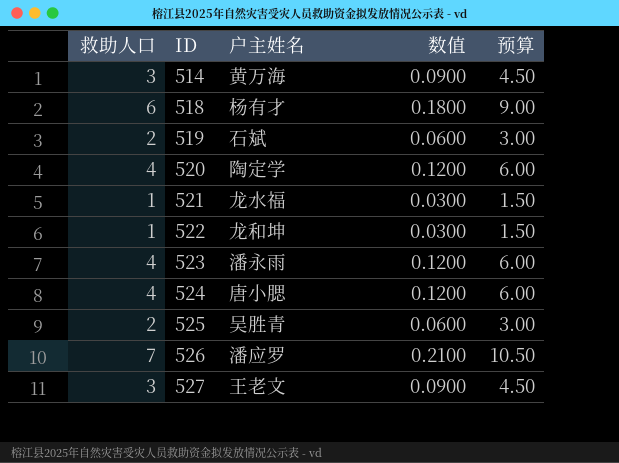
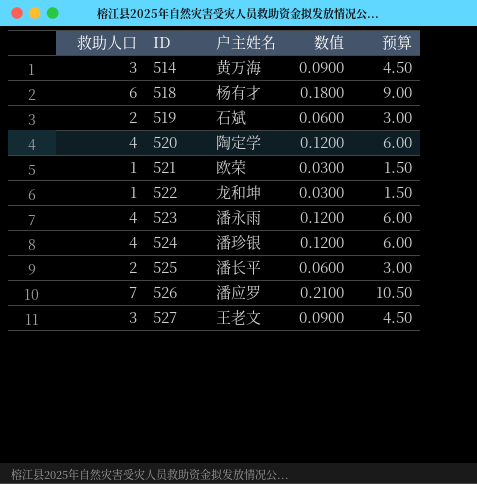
521 | 户主姓名: 龙水福 -> 欧荣
524 | 户主姓名: 唐小腮 -> 潘珍银
525 | 户主姓名: 吴胜青 -> 潘长平

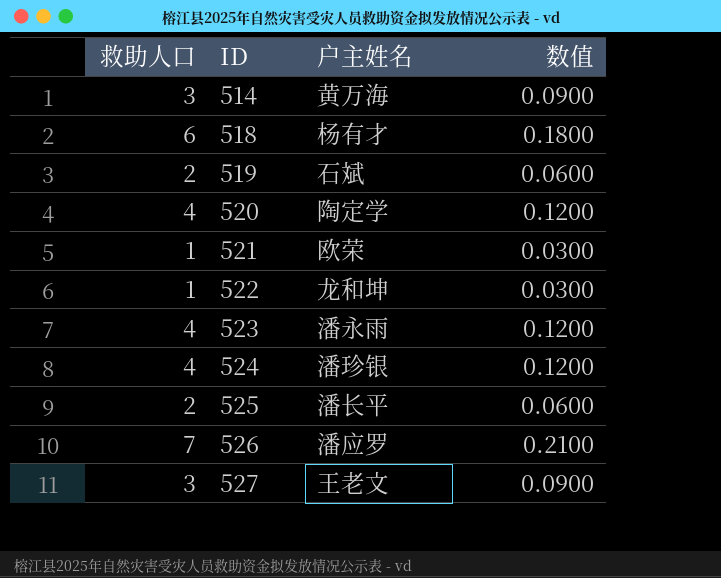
column 预算 | formula: [救助人口] * 1.5 -> none

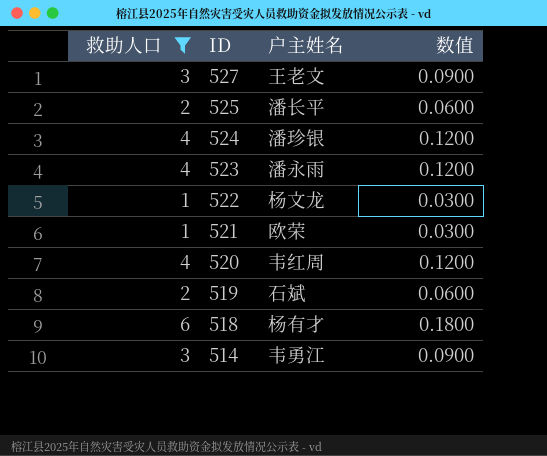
filter: none -> 救助人口 != 7
row order: ID ascending -> ID descending
522 | 户主姓名: 龙和坤 -> 杨文龙
520 | 户主姓名: 陶定学 -> 韦红周
514 | 户主姓名: 黄万海 -> 韦勇江

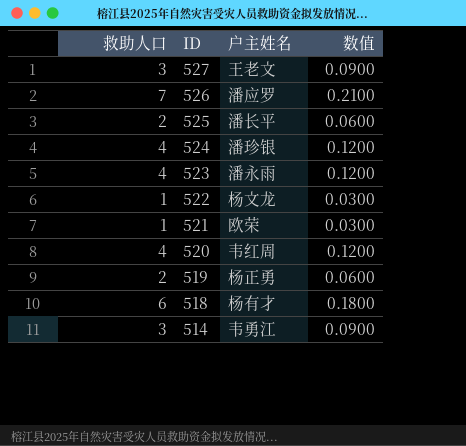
filter: 救助人口 != 7 -> none
519 | 户主姓名: 石斌 -> 杨正勇

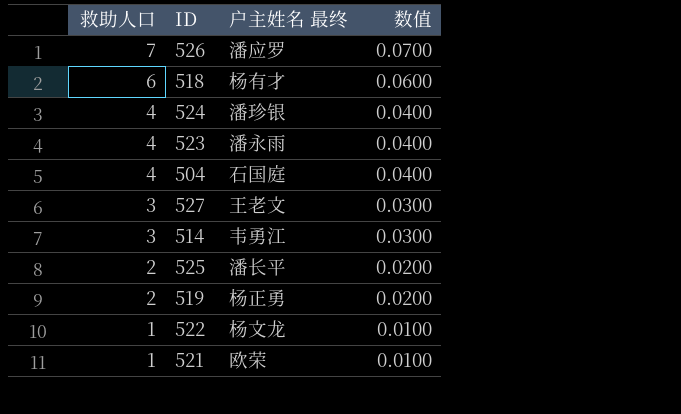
row order: ID descending -> 救助人口 descending
column name: 户主姓名 -> 户主姓名 最终
column 数值 | formula: [救助人口] * 0.03 -> [救助人口] * 0.01
row 520: 4 | 韦红周 | 0.1200 -> none
row 504: none -> 4 | 石国庭 | 0.0400

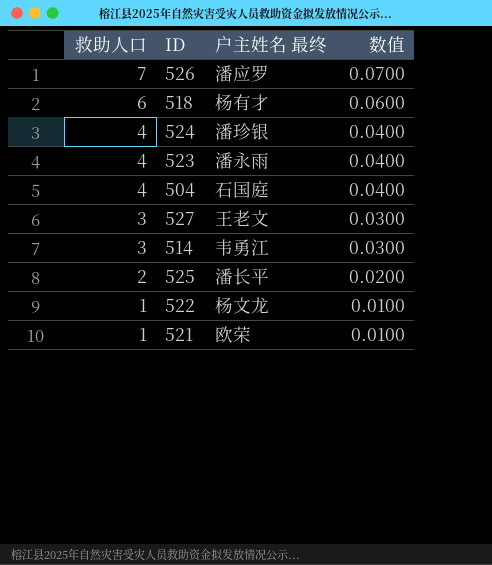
row 519: 2 | 杨正勇 | 0.0200 -> none

